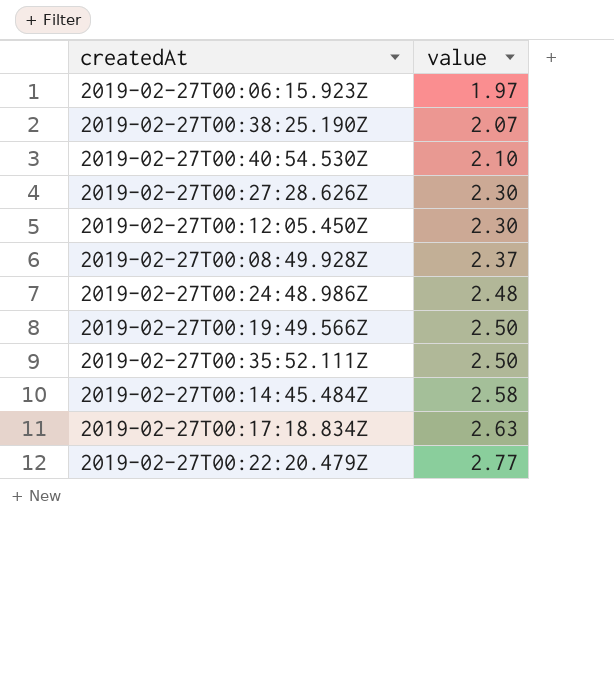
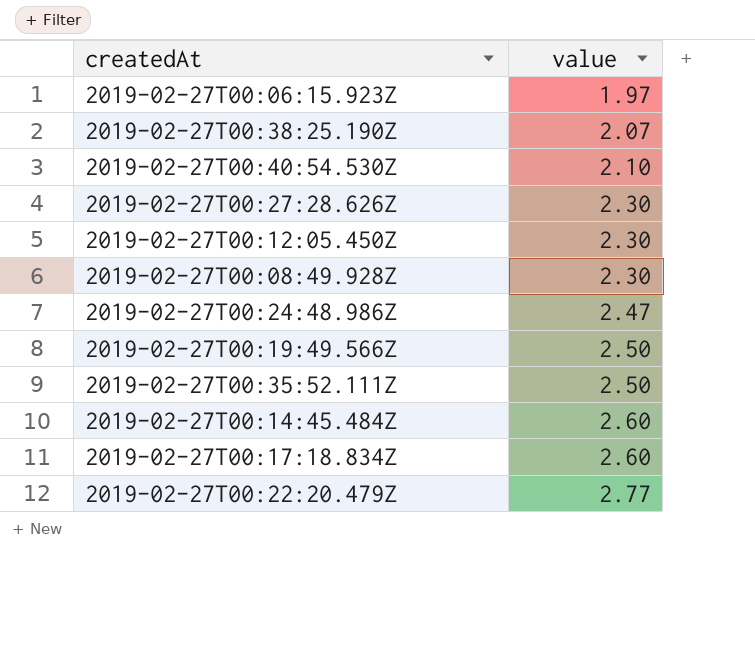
2019-02-27T00:08:49.928Z | value: 2.37 -> 2.30
2019-02-27T00:24:48.986Z | value: 2.48 -> 2.47
2019-02-27T00:14:45.484Z | value: 2.58 -> 2.60
2019-02-27T00:17:18.834Z | value: 2.63 -> 2.60

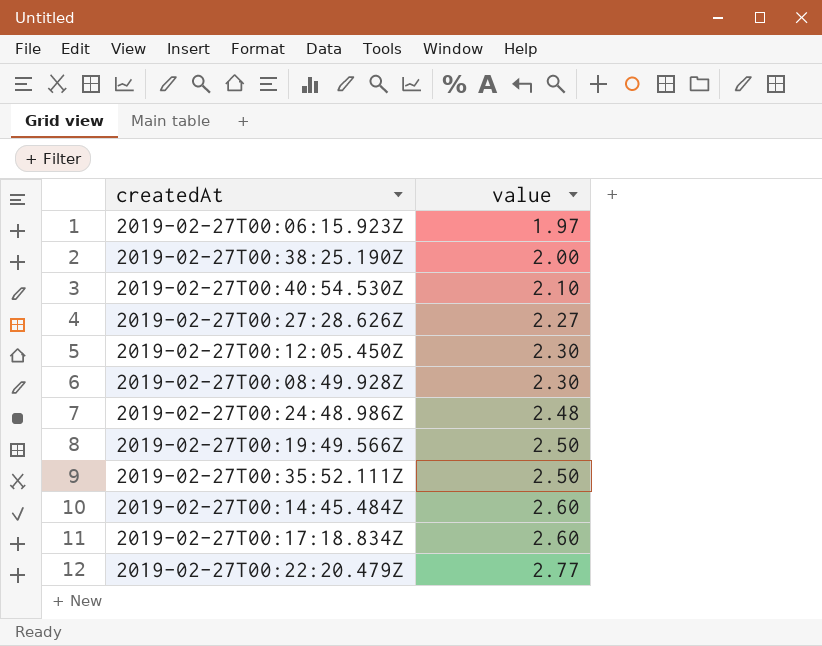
2019-02-27T00:38:25.190Z | value: 2.07 -> 2.00
2019-02-27T00:27:28.626Z | value: 2.30 -> 2.27
2019-02-27T00:24:48.986Z | value: 2.47 -> 2.48

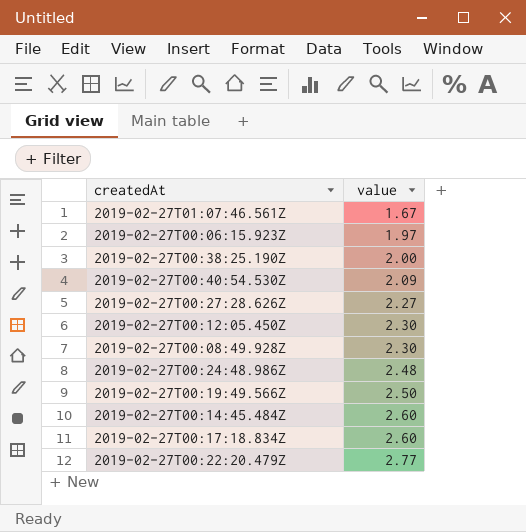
row 2019-02-27T00:35:52.111Z: 2.50 -> none
row 2019-02-27T01:07:46.561Z: none -> 1.67
2019-02-27T00:40:54.530Z | value: 2.10 -> 2.09

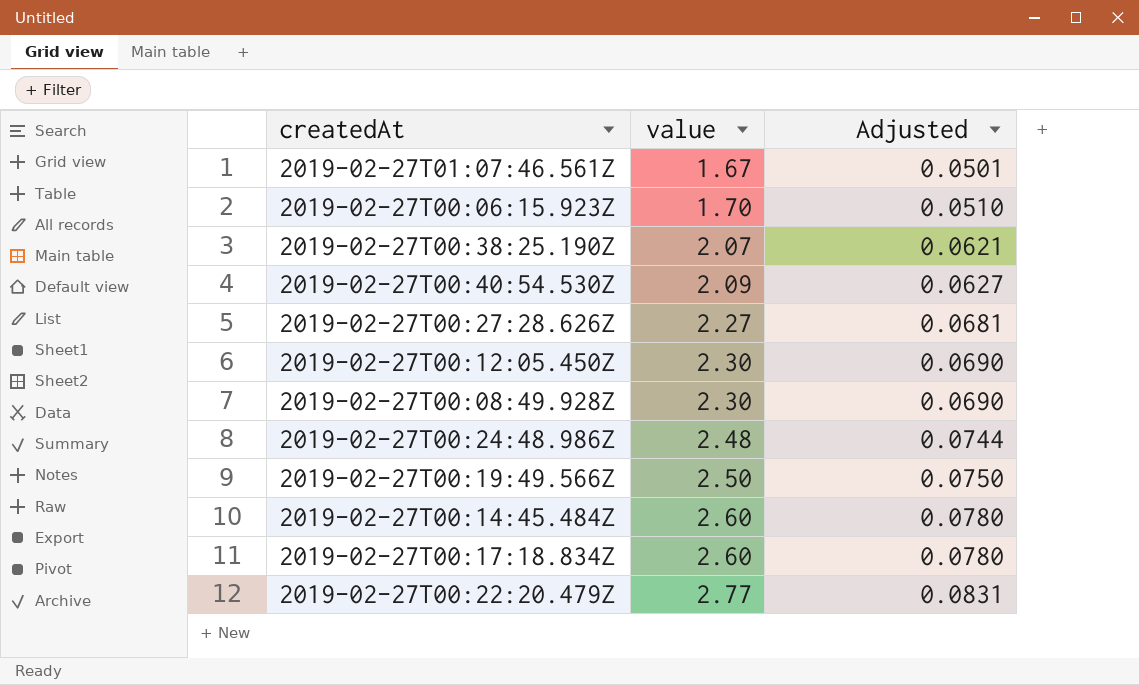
column Adjusted | formula: none -> [value] * 0.03
2019-02-27T00:06:15.923Z | value: 1.97 -> 1.70
2019-02-27T00:38:25.190Z | value: 2.00 -> 2.07

